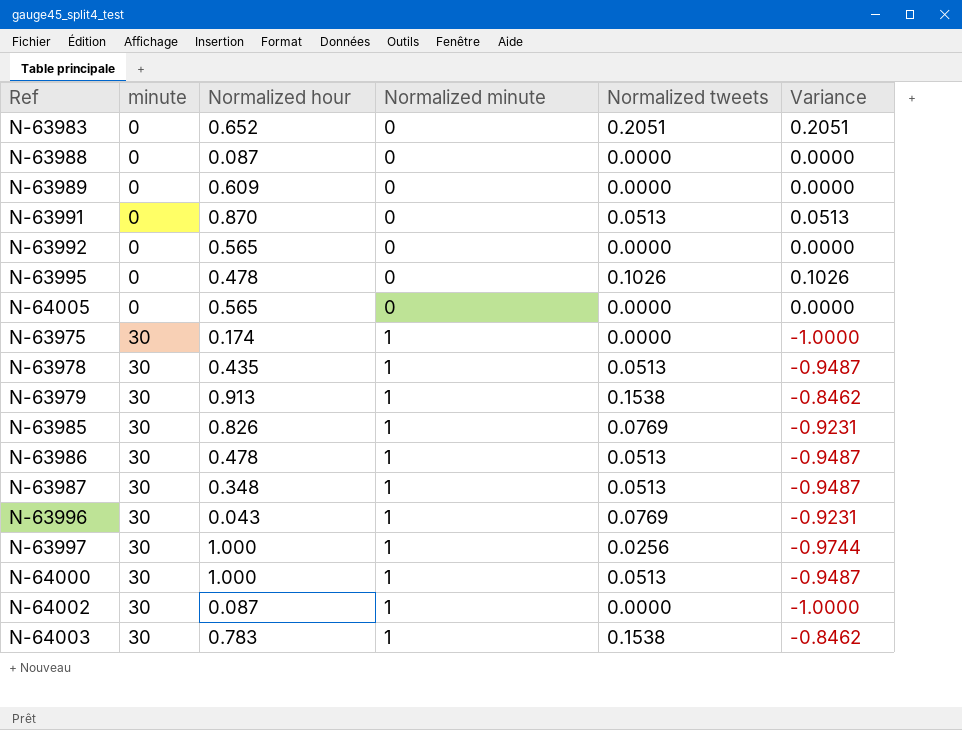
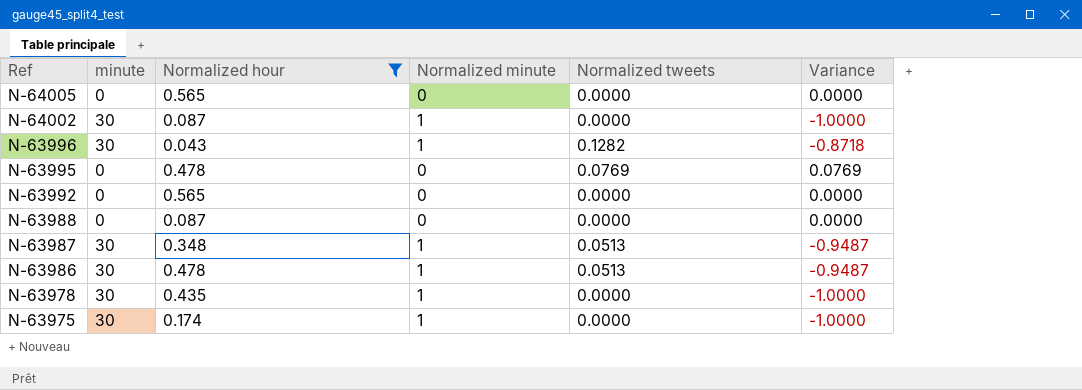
filter: none -> Normalized hour <= 0.565
row order: minute ascending -> Ref descending
N-63996 | Normalized tweets: 0.0769 -> 0.1282
N-63996 | Variance: -0.9231 -> -0.8718
N-63995 | Normalized tweets: 0.1026 -> 0.0769
N-63995 | Variance: 0.1026 -> 0.0769
N-63978 | Normalized tweets: 0.0513 -> 0.0000
N-63978 | Variance: -0.9487 -> -1.0000

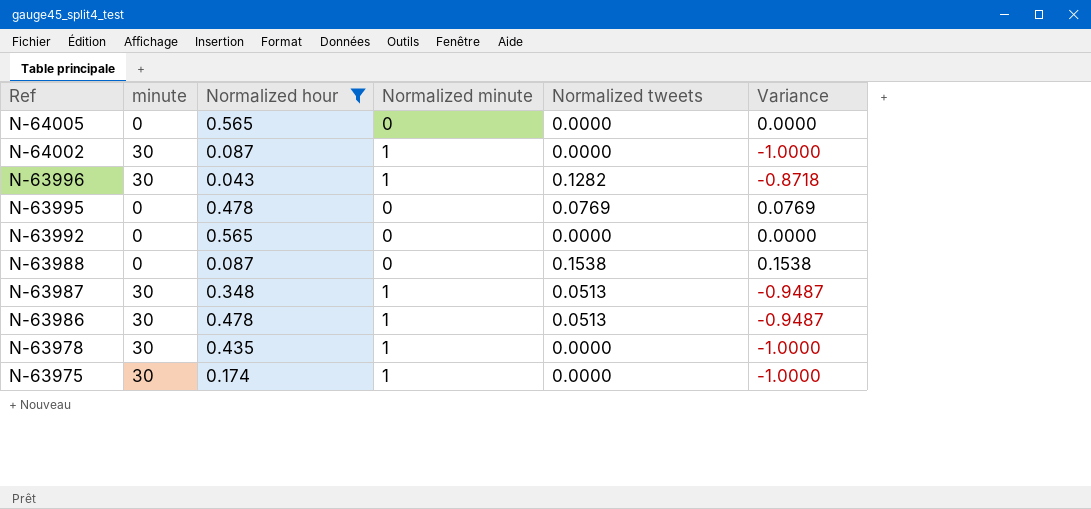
N-63988 | Normalized tweets: 0.0000 -> 0.1538
N-63988 | Variance: 0.0000 -> 0.1538

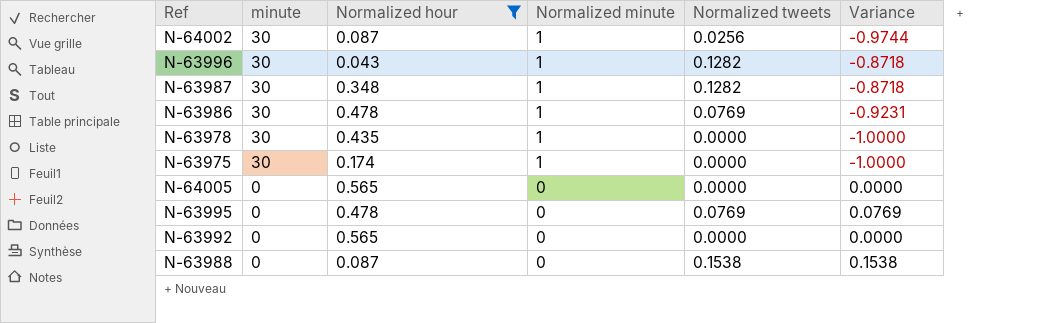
row order: Ref descending -> minute descending
N-64002 | Normalized tweets: 0.0000 -> 0.0256
N-64002 | Variance: -1.0000 -> -0.9744
N-63987 | Normalized tweets: 0.0513 -> 0.1282
N-63987 | Variance: -0.9487 -> -0.8718
N-63986 | Normalized tweets: 0.0513 -> 0.0769
N-63986 | Variance: -0.9487 -> -0.9231

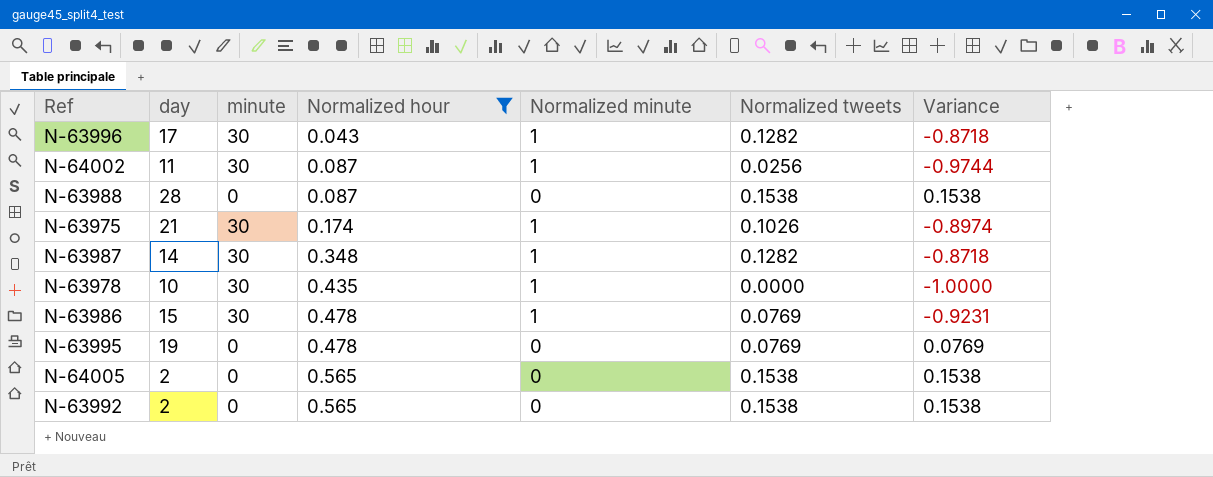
row order: minute descending -> Normalized hour ascending
column day | position: none -> 2
N-63975 | Normalized tweets: 0.0000 -> 0.1026
N-63975 | Variance: -1.0000 -> -0.8974
N-64005 | Normalized tweets: 0.0000 -> 0.1538
N-64005 | Variance: 0.0000 -> 0.1538
N-63992 | Normalized tweets: 0.0000 -> 0.1538
N-63992 | Variance: 0.0000 -> 0.1538

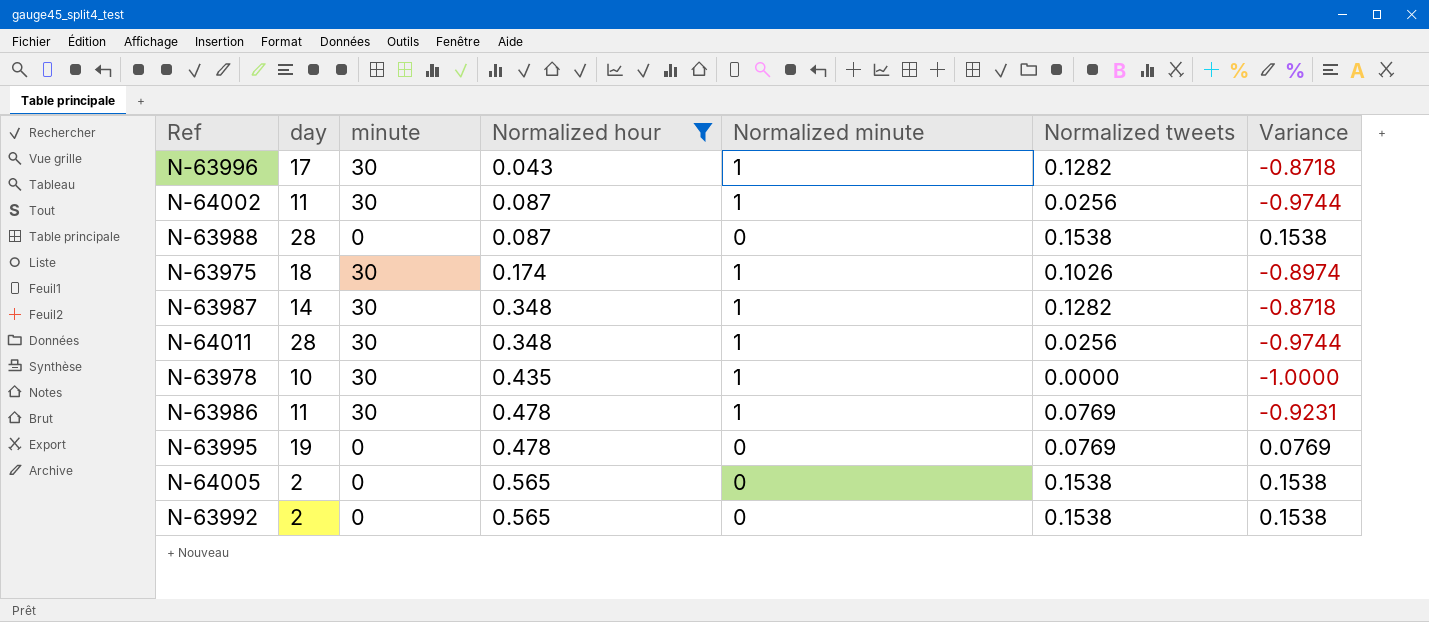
N-63975 | day: 21 -> 18
row N-64011: none -> 28 | 30 | 0.348 | 1 | 0.0256 | -0.9744
N-63986 | day: 15 -> 11

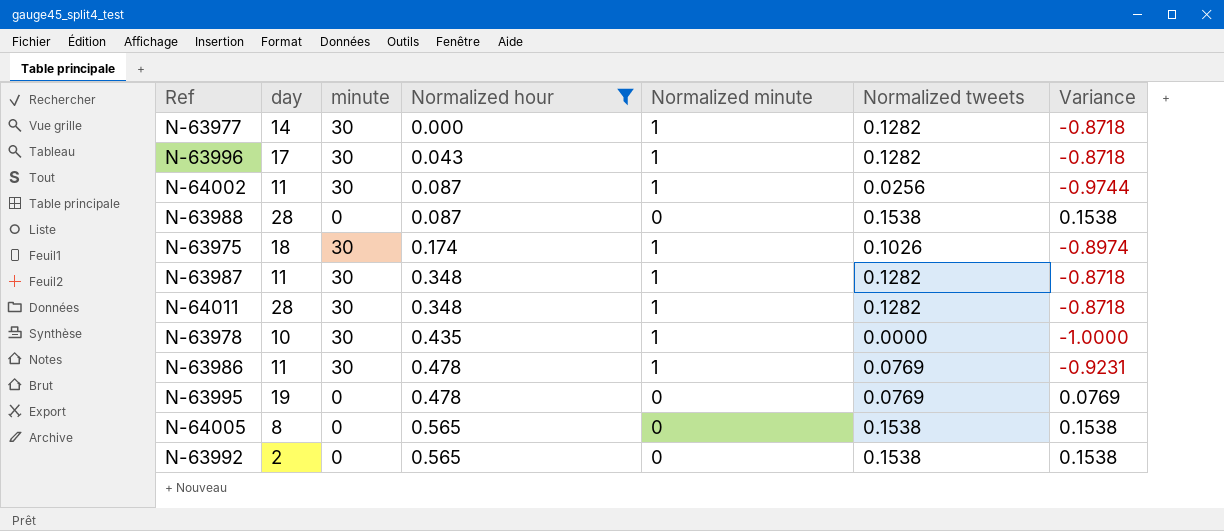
row N-63977: none -> 14 | 30 | 0.000 | 1 | 0.1282 | -0.8718
N-63987 | day: 14 -> 11
N-64011 | Normalized tweets: 0.0256 -> 0.1282
N-64011 | Variance: -0.9744 -> -0.8718
N-64005 | day: 2 -> 8

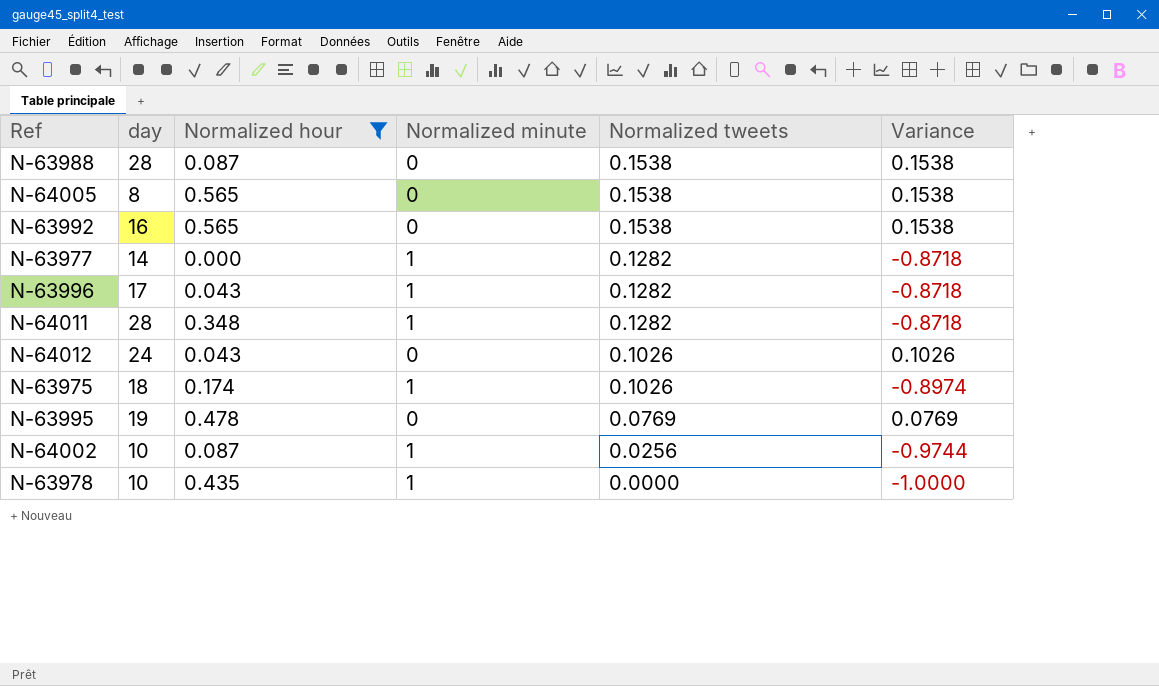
row order: Normalized hour ascending -> Normalized tweets descending
column minute | position: 3 -> none
row N-63987: 11 | 30 | 0.348 | 1 | 0.1282 | -0.8718 -> none
row N-63986: 11 | 30 | 0.478 | 1 | 0.0769 | -0.9231 -> none
N-63992 | day: 2 -> 16
row N-64012: none -> 24 | 0.043 | 0 | 0.1026 | 0.1026
N-64002 | day: 11 -> 10

